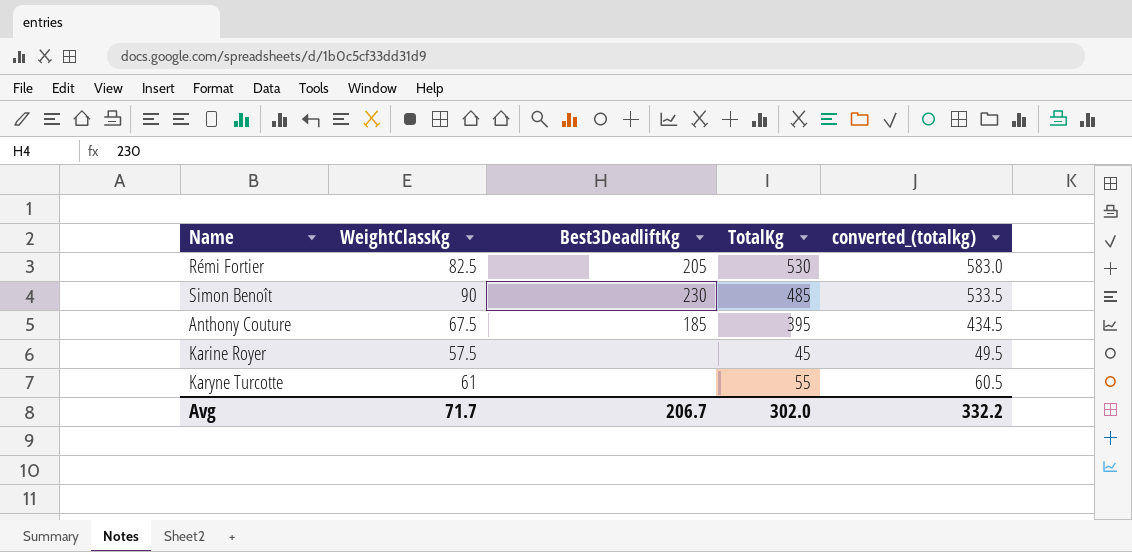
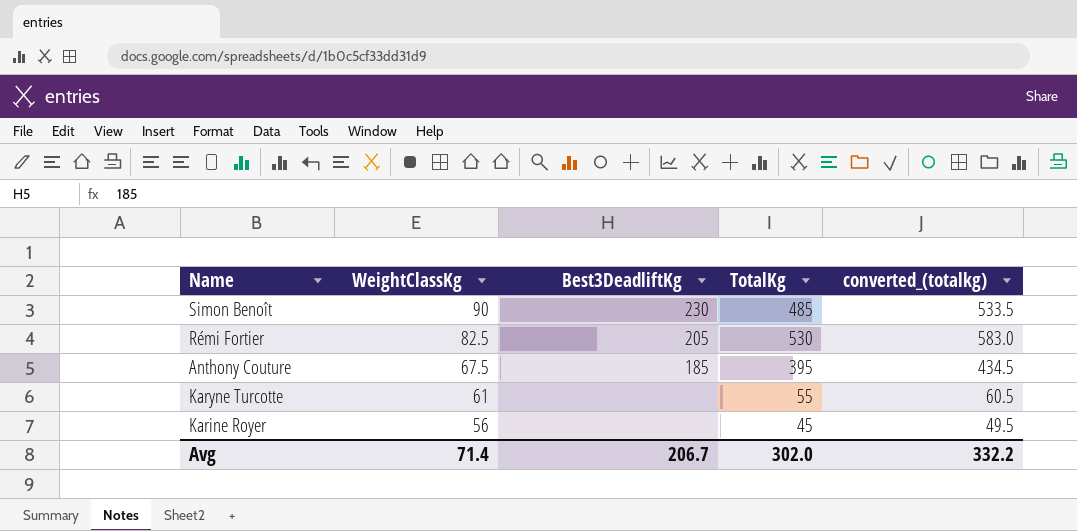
row order: none -> WeightClassKg descending
Karine Royer | WeightClassKg: 57.5 -> 56
Avg | WeightClassKg: 71.7 -> 71.4

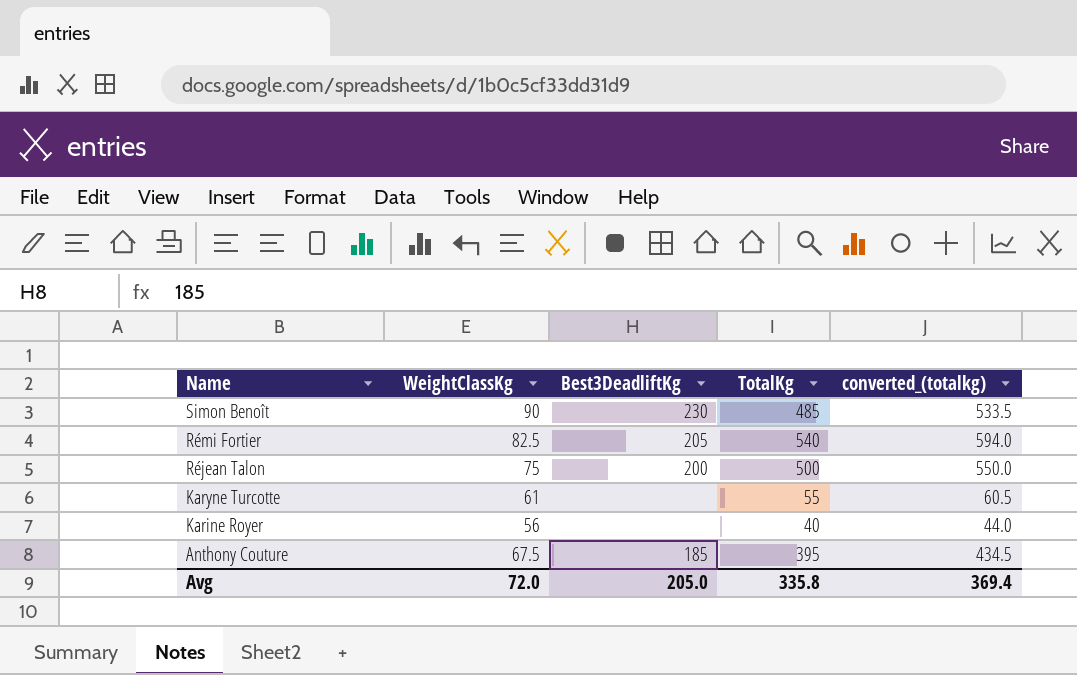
row order: WeightClassKg descending -> Name descending
Rémi Fortier | TotalKg: 530 -> 540
Rémi Fortier | converted_(totalkg): 583.0 -> 594.0
row Réjean Talon: none -> 75 | 200 | 500 | 550.0
Karine Royer | TotalKg: 45 -> 40
Karine Royer | converted_(totalkg): 49.5 -> 44.0
Avg | WeightClassKg: 71.4 -> 72.0
Avg | Best3DeadliftKg: 206.7 -> 205.0
Avg | TotalKg: 302.0 -> 335.8
Avg | converted_(totalkg): 332.2 -> 369.4

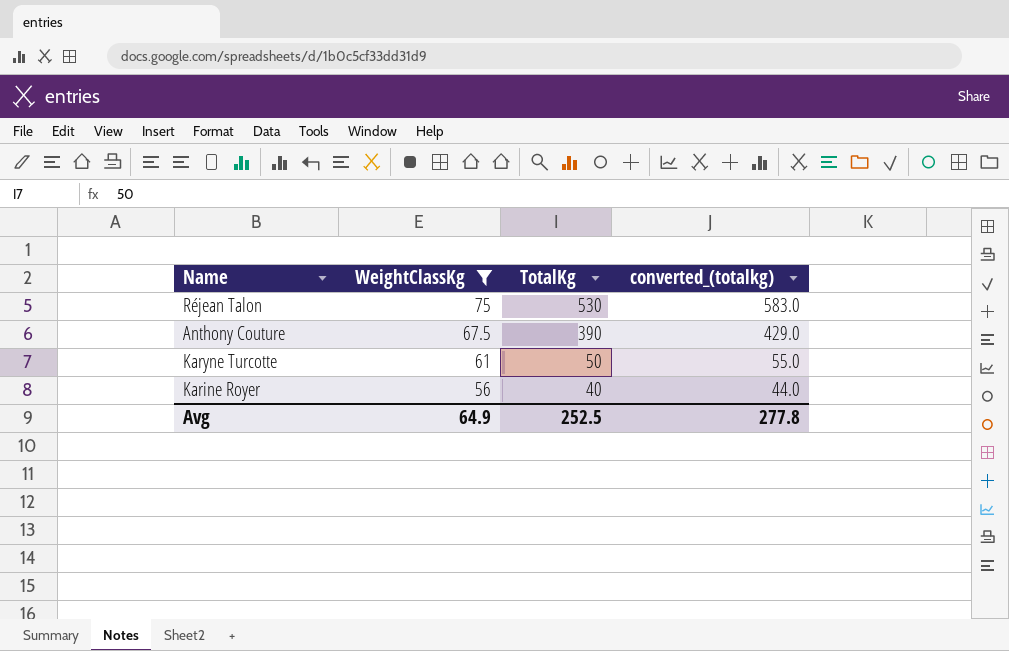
filter: none -> WeightClassKg <= 75
row order: Name descending -> WeightClassKg descending
column Best3DeadliftKg | position: 3 -> none
Réjean Talon | TotalKg: 500 -> 530
Réjean Talon | converted_(totalkg): 550.0 -> 583.0
Anthony Couture | TotalKg: 395 -> 390
Anthony Couture | converted_(totalkg): 434.5 -> 429.0
Karyne Turcotte | TotalKg: 55 -> 50
Karyne Turcotte | converted_(totalkg): 60.5 -> 55.0
Avg | WeightClassKg: 72.0 -> 64.9
Avg | TotalKg: 335.8 -> 252.5
Avg | converted_(totalkg): 369.4 -> 277.8

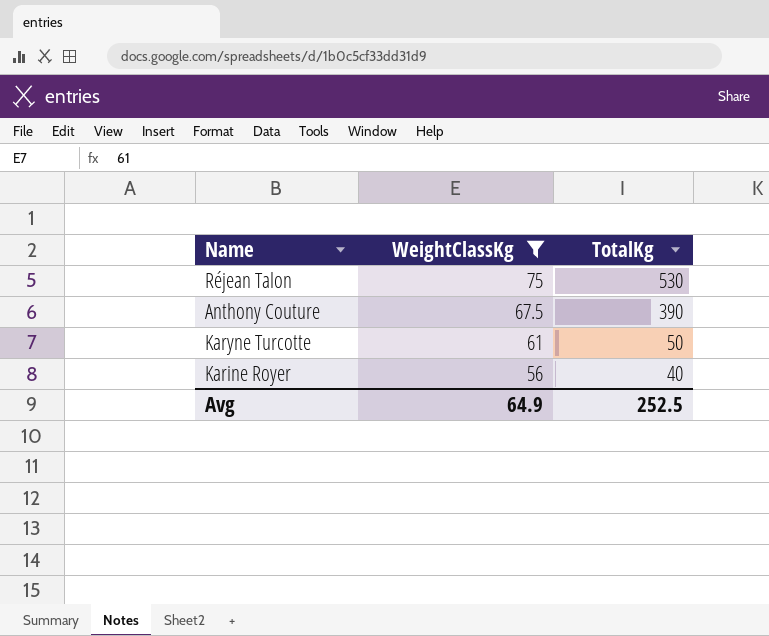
column converted_(totalkg) | formula: [TotalKg] * 1.1 -> none

